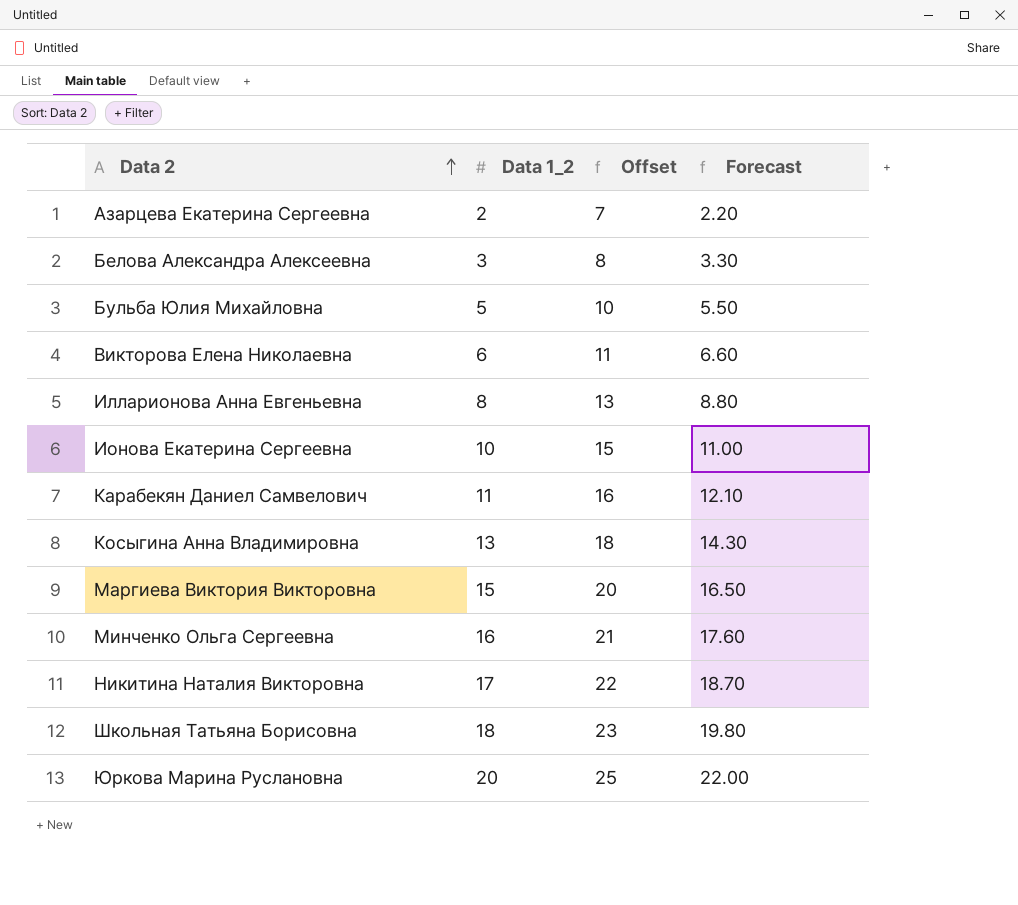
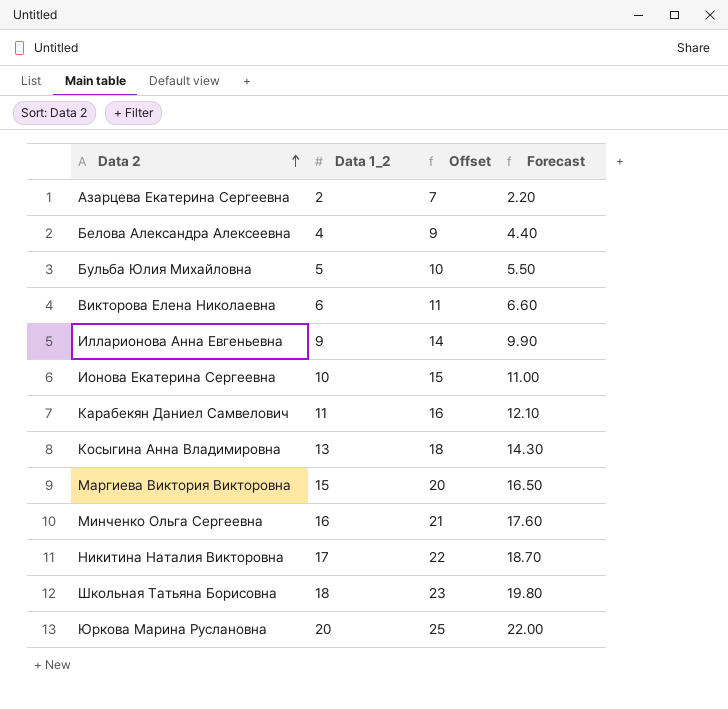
Белова Александра Алексеевна | Data 1_2: 3 -> 4
Белова Александра Алексеевна | Offset: 8 -> 9
Белова Александра Алексеевна | Forecast: 3.30 -> 4.40
Илларионова Анна Евгеньевна | Data 1_2: 8 -> 9
Илларионова Анна Евгеньевна | Offset: 13 -> 14
Илларионова Анна Евгеньевна | Forecast: 8.80 -> 9.90

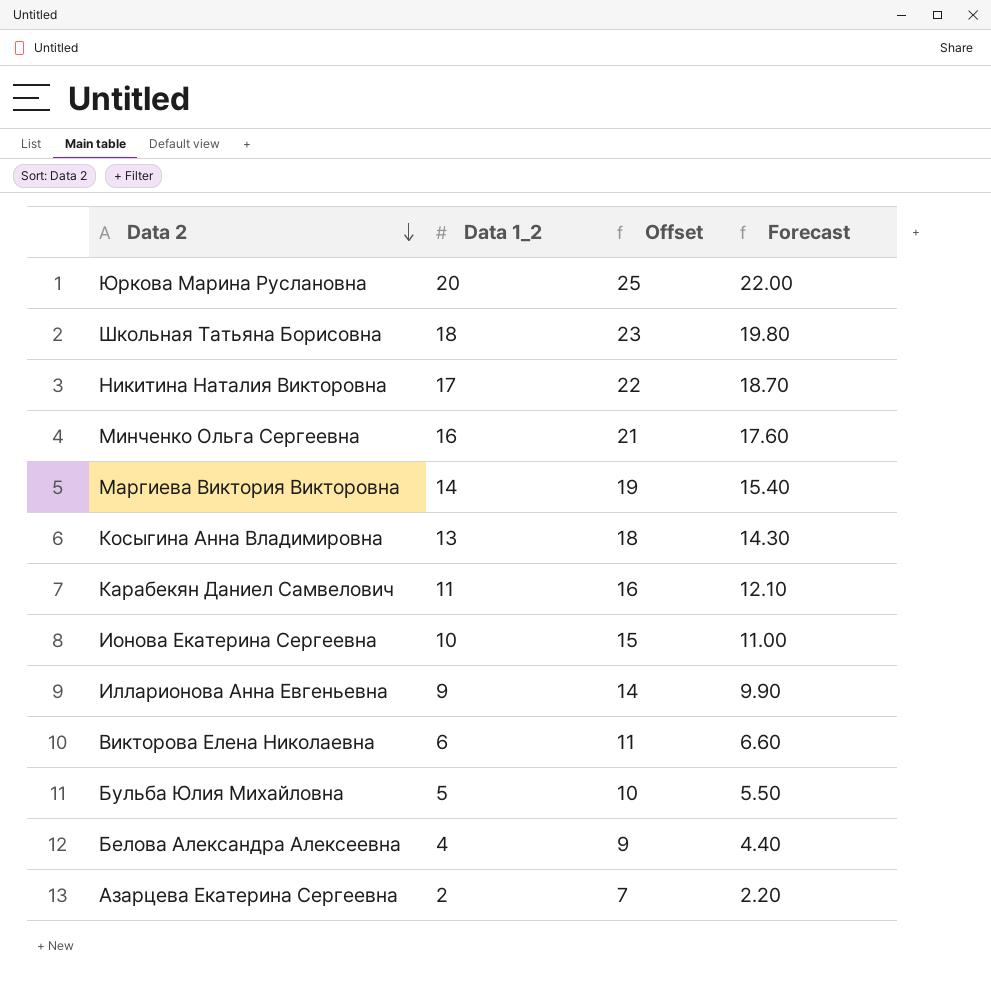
row order: Data 2 ascending -> Data 2 descending
Маргиева Виктория Викторовна | Data 1_2: 15 -> 14
Маргиева Виктория Викторовна | Offset: 20 -> 19
Маргиева Виктория Викторовна | Forecast: 16.50 -> 15.40

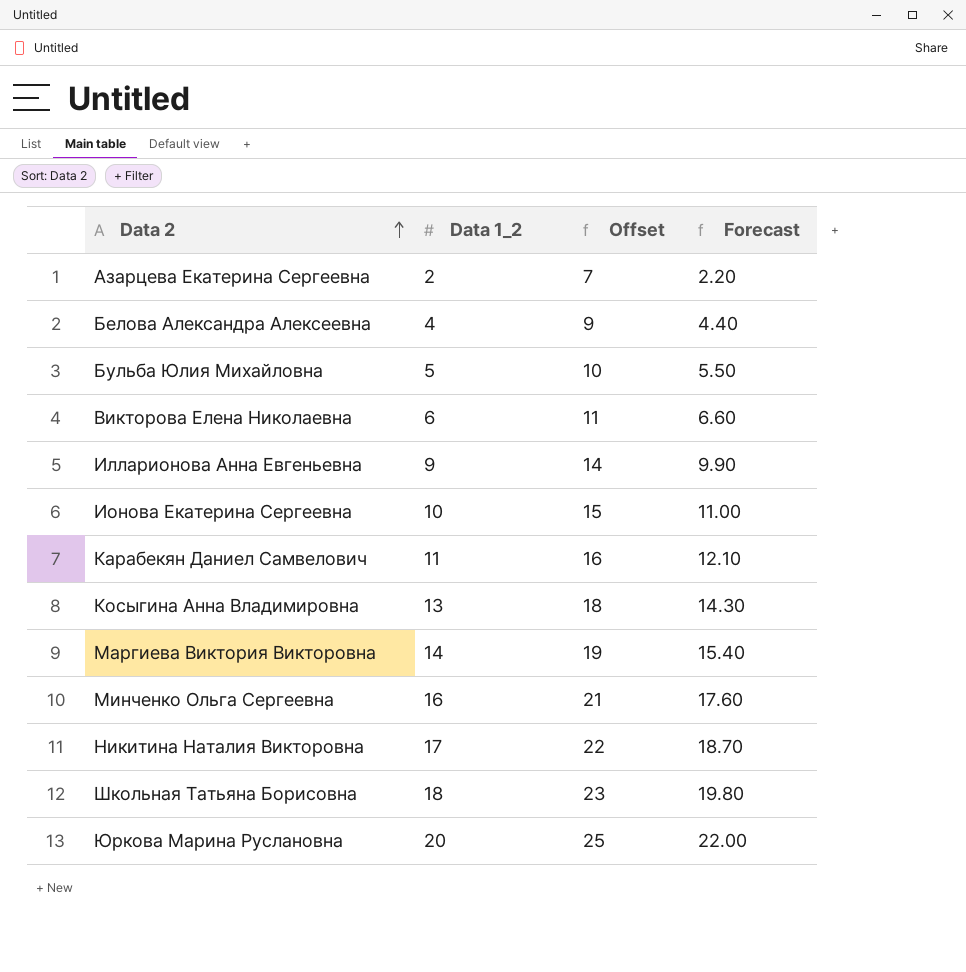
row order: Data 2 descending -> Data 2 ascending

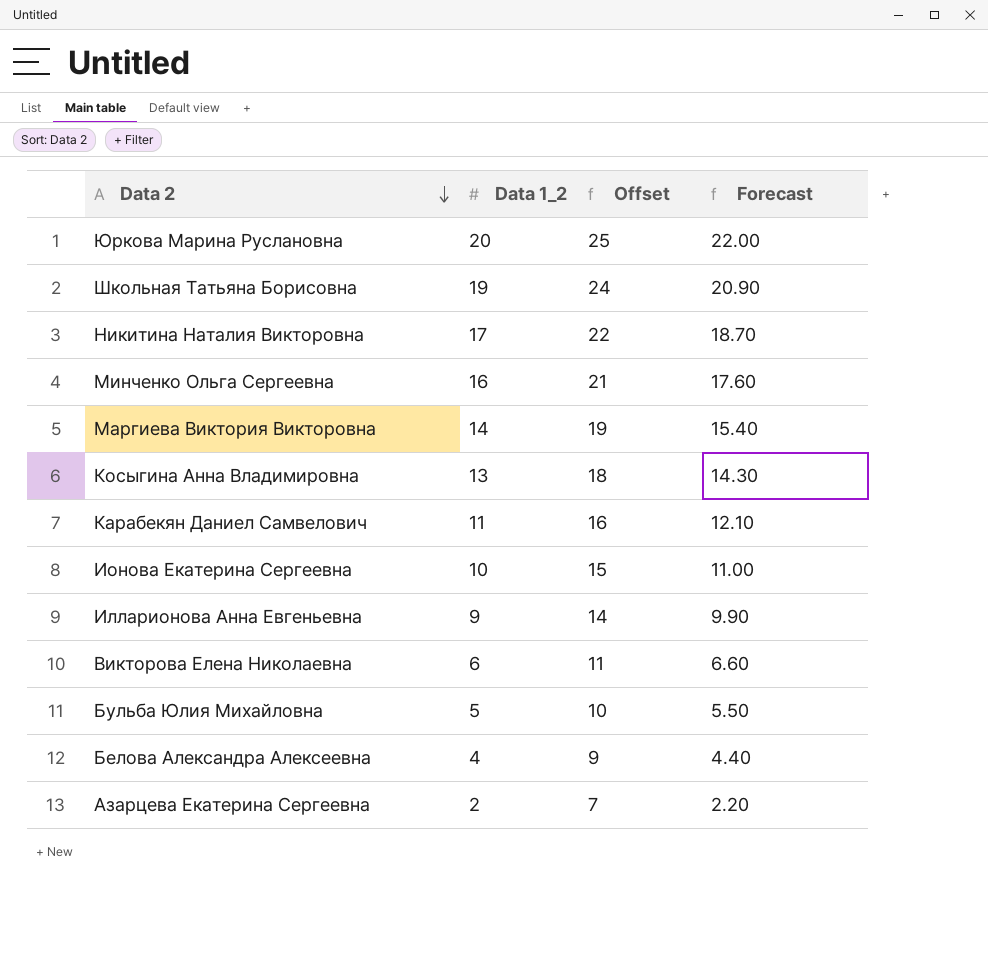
row order: Data 2 ascending -> Data 2 descending
Школьная Татьяна Борисовна | Data 1_2: 18 -> 19
Школьная Татьяна Борисовна | Offset: 23 -> 24
Школьная Татьяна Борисовна | Forecast: 19.80 -> 20.90

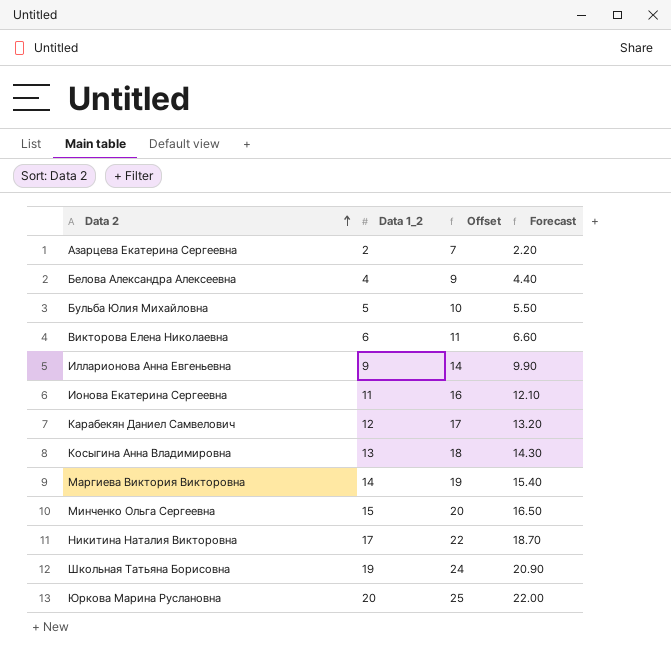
row order: Data 2 descending -> Data 2 ascending
Ионова Екатерина Сергеевна | Data 1_2: 10 -> 11
Ионова Екатерина Сергеевна | Offset: 15 -> 16
Ионова Екатерина Сергеевна | Forecast: 11.00 -> 12.10
Карабекян Даниел Самвелович | Data 1_2: 11 -> 12
Карабекян Даниел Самвелович | Offset: 16 -> 17
Карабекян Даниел Самвелович | Forecast: 12.10 -> 13.20
Минченко Ольга Сергеевна | Data 1_2: 16 -> 15
Минченко Ольга Сергеевна | Offset: 21 -> 20
Минченко Ольга Сергеевна | Forecast: 17.60 -> 16.50

